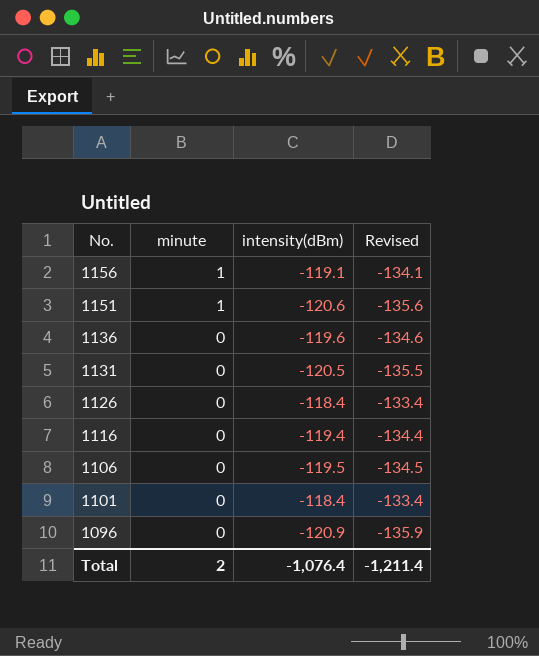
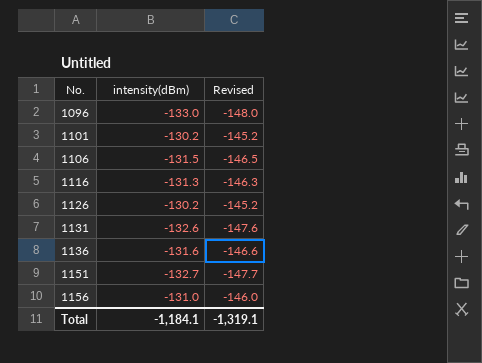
row order: No. descending -> No. ascending
column minute | position: 2 -> none
1096 | intensity(dBm): -120.9 -> -133.0
1096 | Revised: -135.9 -> -148.0
1101 | intensity(dBm): -118.4 -> -130.2
1101 | Revised: -133.4 -> -145.2
1106 | intensity(dBm): -119.5 -> -131.5
1106 | Revised: -134.5 -> -146.5
1116 | intensity(dBm): -119.4 -> -131.3
1116 | Revised: -134.4 -> -146.3
1126 | intensity(dBm): -118.4 -> -130.2
1126 | Revised: -133.4 -> -145.2
1131 | intensity(dBm): -120.5 -> -132.6
1131 | Revised: -135.5 -> -147.6
1136 | intensity(dBm): -119.6 -> -131.6
1136 | Revised: -134.6 -> -146.6
1151 | intensity(dBm): -120.6 -> -132.7
1151 | Revised: -135.6 -> -147.7
1156 | intensity(dBm): -119.1 -> -131.0
1156 | Revised: -134.1 -> -146.0
Total | intensity(dBm): -1,076.4 -> -1,184.1
Total | Revised: -1,211.4 -> -1,319.1

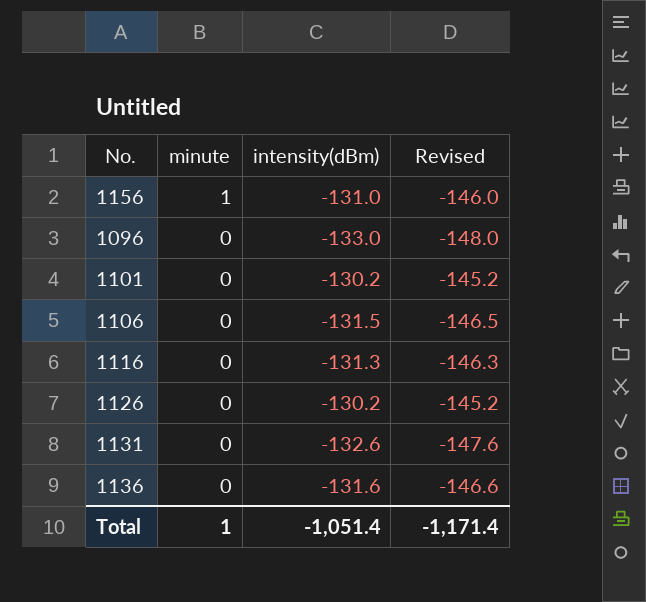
row order: No. ascending -> minute descending
column minute | position: none -> 2
row 1151: -132.7 | -147.7 -> none
Total | intensity(dBm): -1,184.1 -> -1,051.4
Total | Revised: -1,319.1 -> -1,171.4

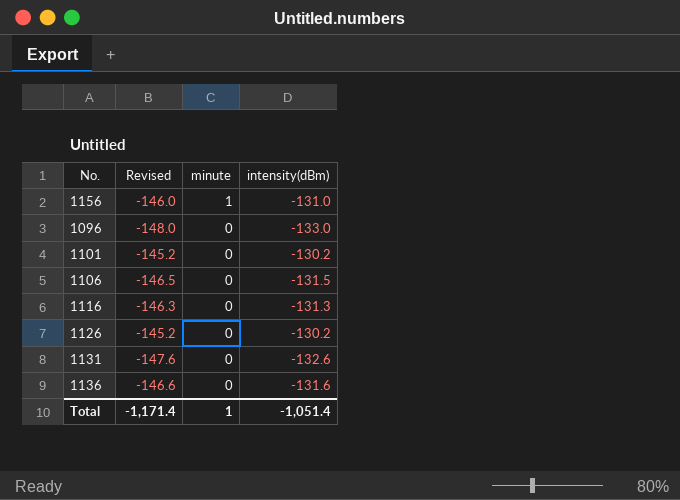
column Revised | position: 4 -> 2

